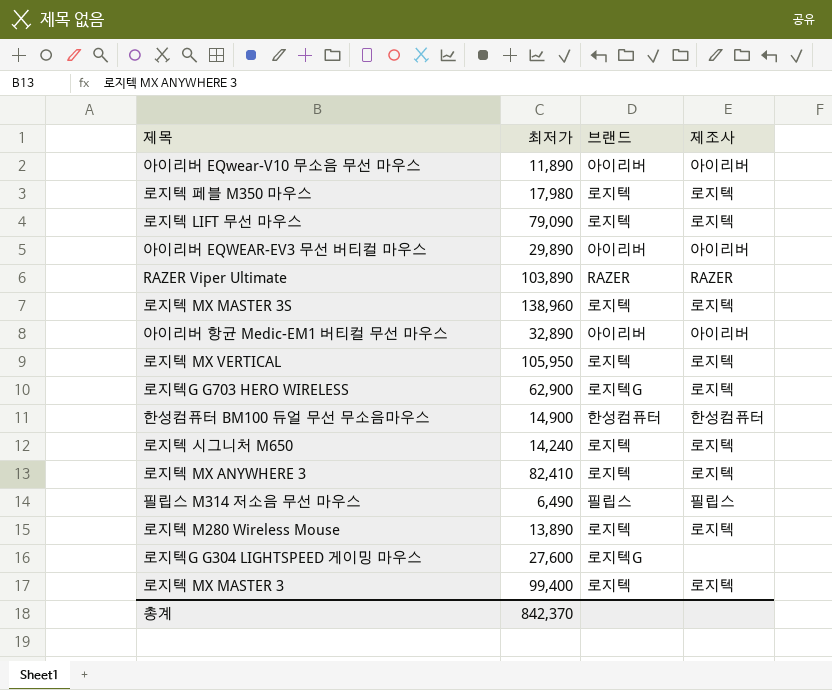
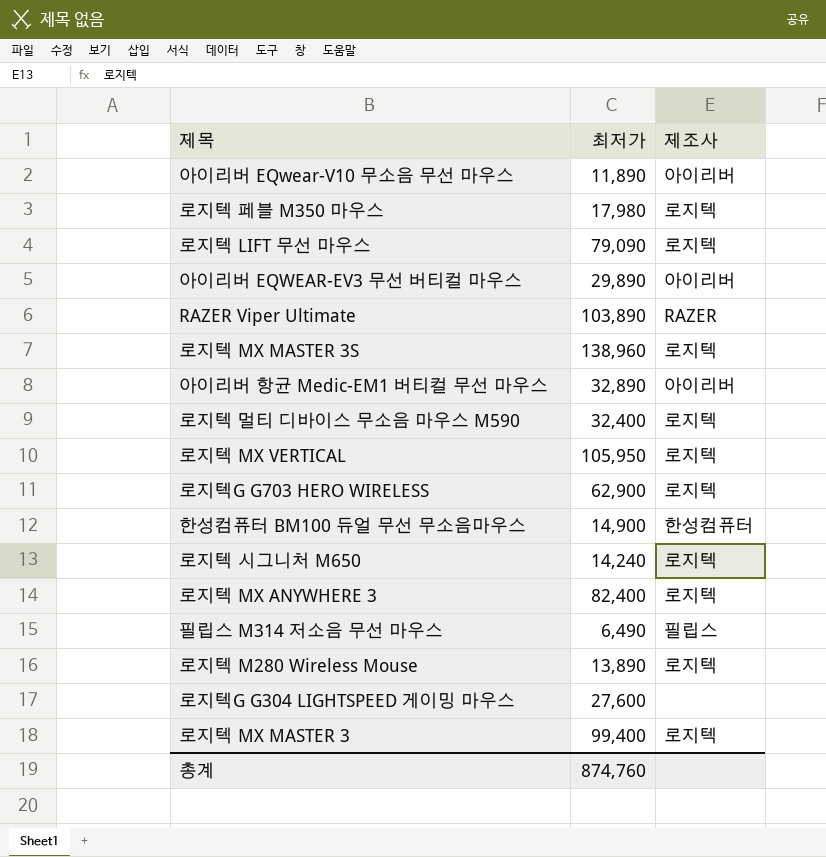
column 브랜드 | position: 3 -> none
row 로지텍 멀티 디바이스 무소음 마우스 M590: none -> 32,400 | 로지텍
로지텍 MX ANYWHERE 3 | 최저가: 82,410 -> 82,400
총계 | 최저가: 842,370 -> 874,760

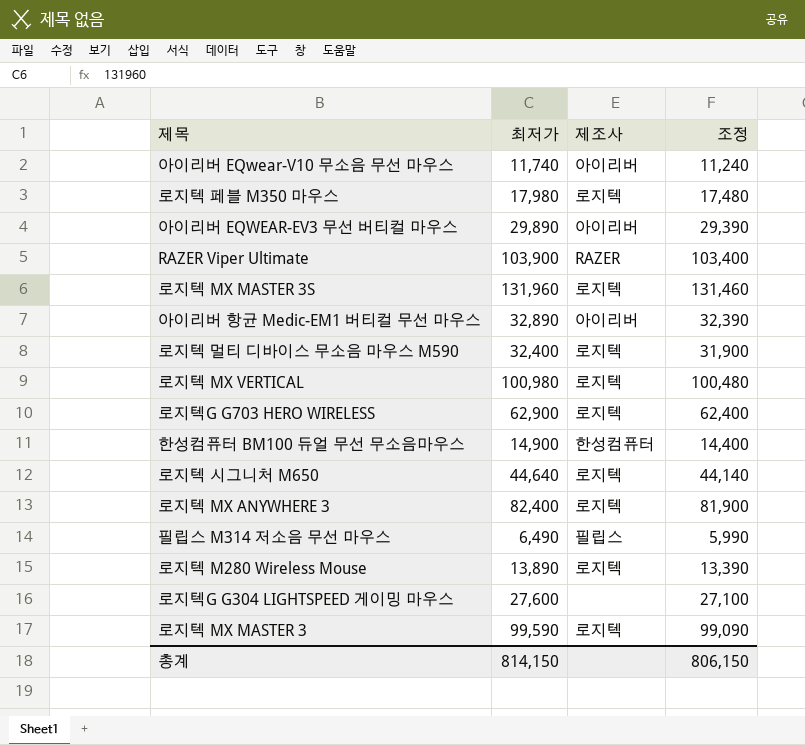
column 조정 | formula: none -> [최저가] - 500
row 로지텍 LIFT 무선 마우스: 79,090 | 로지텍 -> none
아이리버 EQwear-V10 무소음 무선 마우스 | 최저가: 11,890 -> 11,740
RAZER Viper Ultimate | 최저가: 103,890 -> 103,900
로지텍 MX MASTER 3S | 최저가: 138,960 -> 131,960
로지텍 MX VERTICAL | 최저가: 105,950 -> 100,980
로지텍 시그니처 M650 | 최저가: 14,240 -> 44,640
로지텍 MX MASTER 3 | 최저가: 99,400 -> 99,590
총계 | 최저가: 874,760 -> 814,150

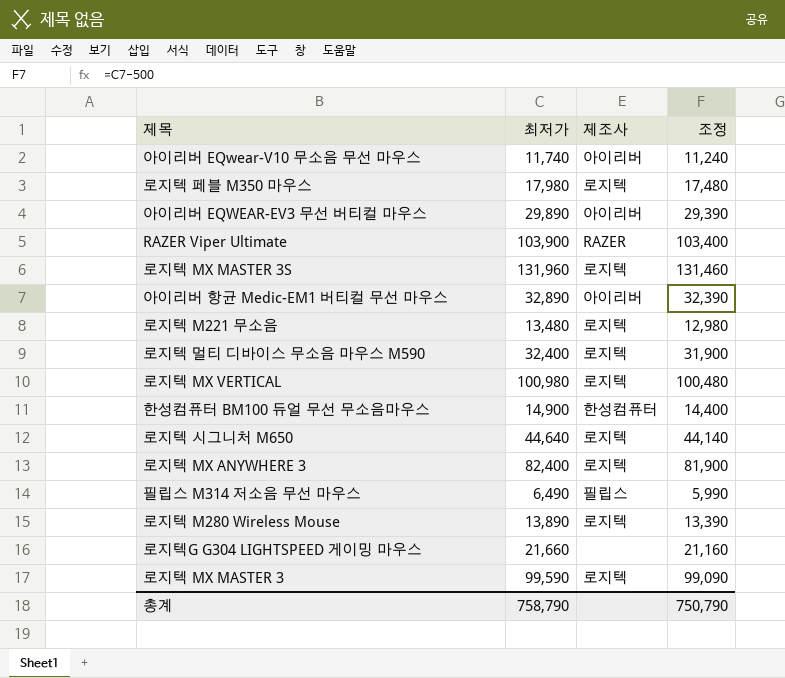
row 로지텍G G703 HERO WIRELESS: 62,900 | 로지텍 | 62,400 -> none
row 로지텍 M221 무소음: none -> 13,480 | 로지텍 | 12,980
로지텍G G304 LIGHTSPEED 게이밍 마우스 | 최저가: 27,600 -> 21,660
로지텍G G304 LIGHTSPEED 게이밍 마우스 | 조정: 27,100 -> 21,160
총계 | 최저가: 814,150 -> 758,790
총계 | 조정: 806,150 -> 750,790

